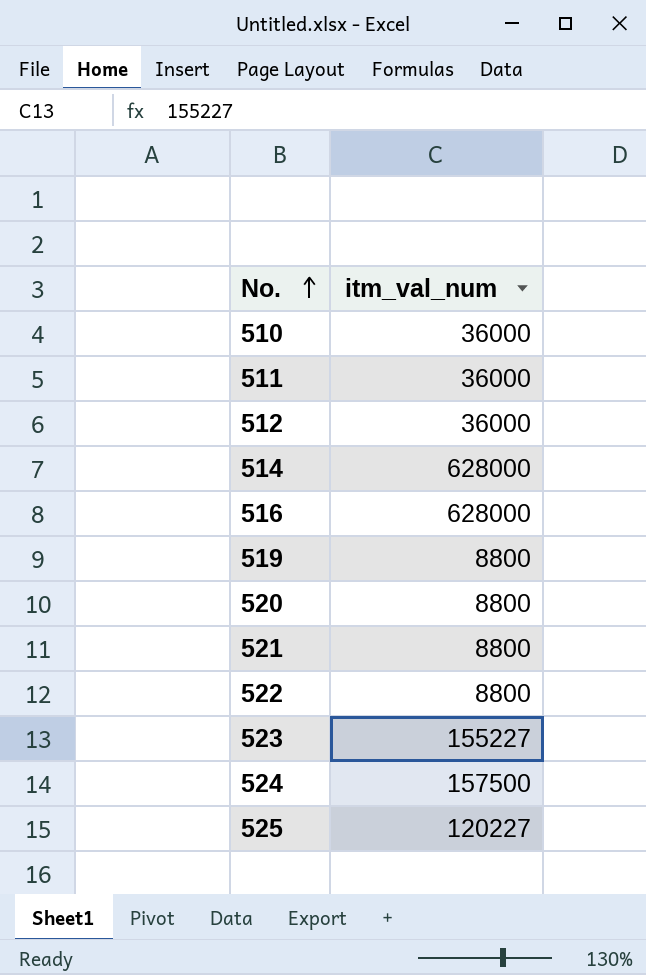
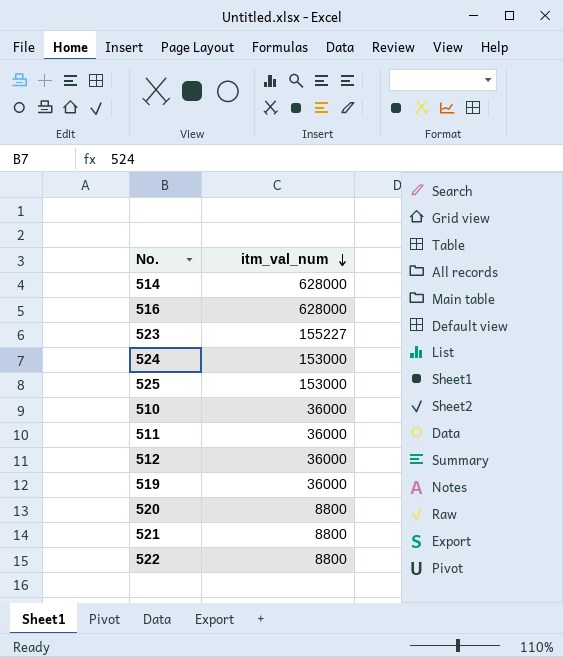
row order: No. ascending -> itm_val_num descending
524 | itm_val_num: 157500 -> 153000
525 | itm_val_num: 120227 -> 153000
519 | itm_val_num: 8800 -> 36000

